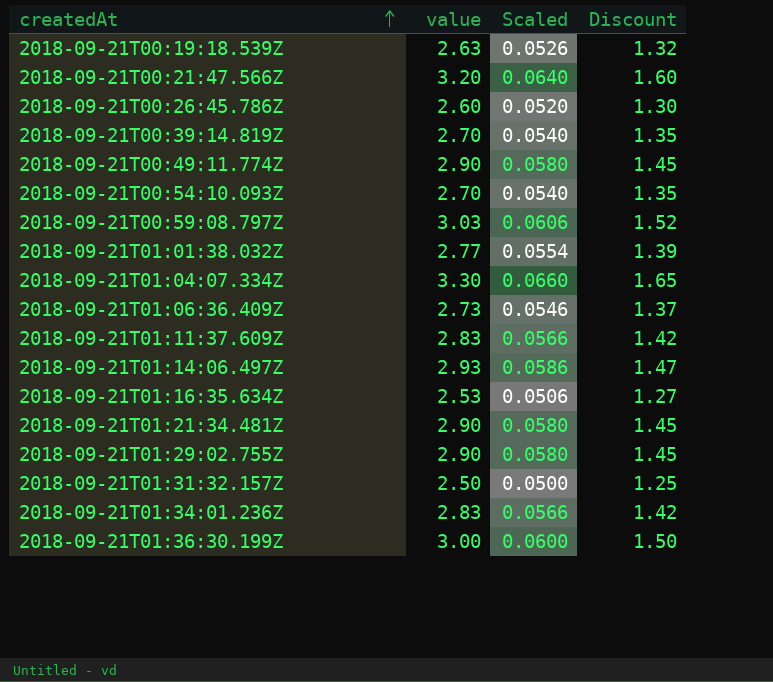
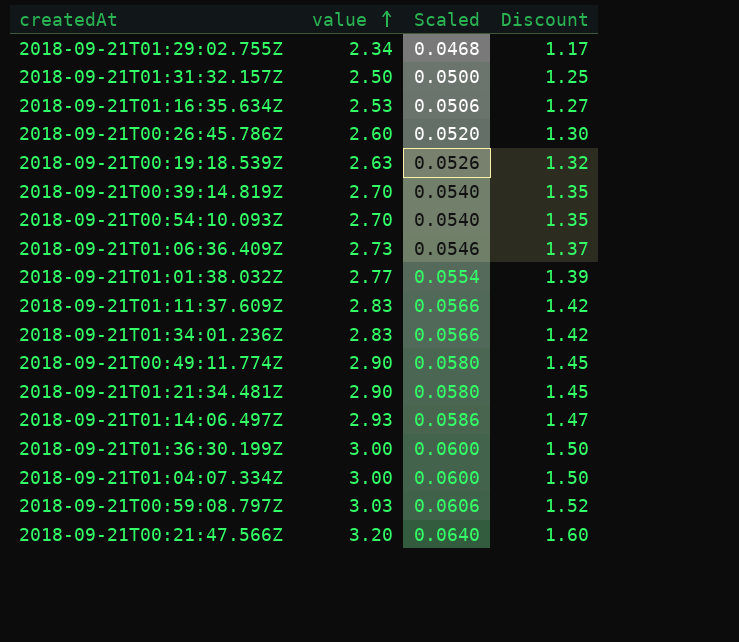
row order: createdAt ascending -> value ascending
2018-09-21T01:29:02.755Z | value: 2.90 -> 2.34
2018-09-21T01:29:02.755Z | Scaled: 0.0580 -> 0.0468
2018-09-21T01:29:02.755Z | Discount: 1.45 -> 1.17
2018-09-21T01:04:07.334Z | value: 3.30 -> 3.00
2018-09-21T01:04:07.334Z | Scaled: 0.0660 -> 0.0600
2018-09-21T01:04:07.334Z | Discount: 1.65 -> 1.50

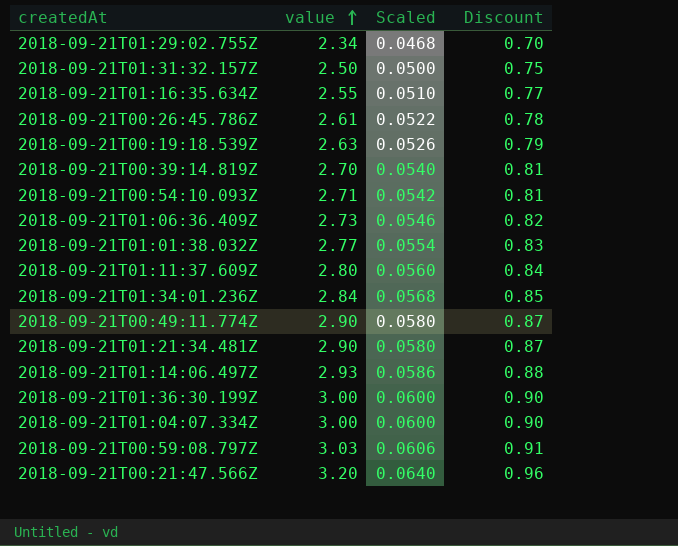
column Discount | formula: [value] * 0.5 -> [value] * 0.3
2018-09-21T01:16:35.634Z | value: 2.53 -> 2.55
2018-09-21T01:16:35.634Z | Scaled: 0.0506 -> 0.0510
2018-09-21T00:26:45.786Z | value: 2.60 -> 2.61
2018-09-21T00:26:45.786Z | Scaled: 0.0520 -> 0.0522
2018-09-21T00:54:10.093Z | value: 2.70 -> 2.71
2018-09-21T00:54:10.093Z | Scaled: 0.0540 -> 0.0542
2018-09-21T01:11:37.609Z | value: 2.83 -> 2.80
2018-09-21T01:11:37.609Z | Scaled: 0.0566 -> 0.0560
2018-09-21T01:34:01.236Z | value: 2.83 -> 2.84
2018-09-21T01:34:01.236Z | Scaled: 0.0566 -> 0.0568

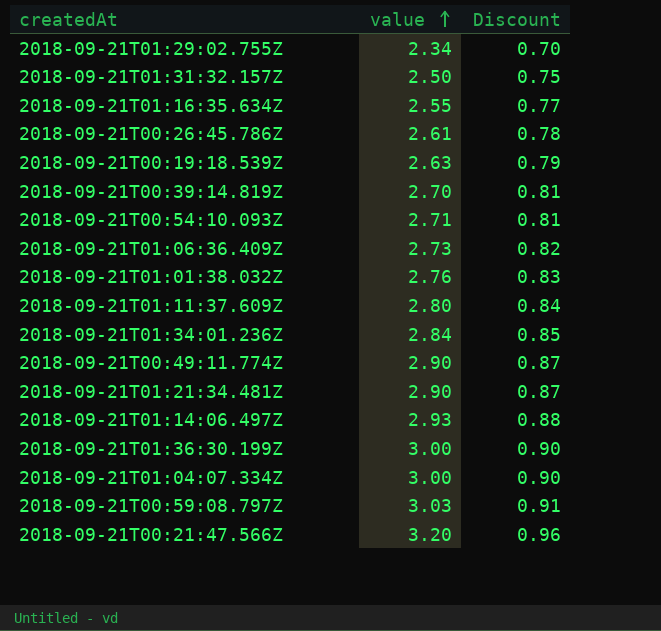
column Scaled | formula: [value] * 0.02 -> none
2018-09-21T01:01:38.032Z | value: 2.77 -> 2.76

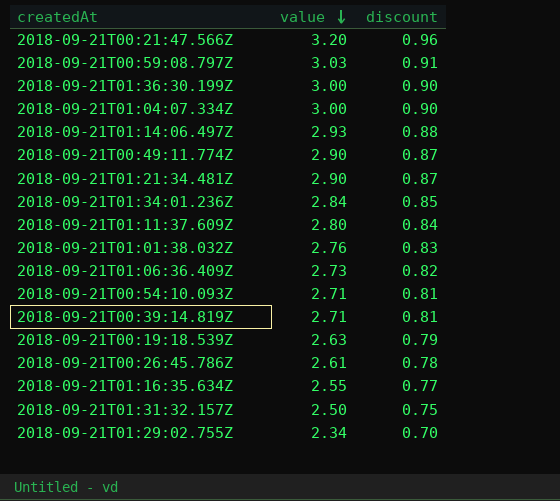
row order: value ascending -> value descending
column name: Discount -> discount
2018-09-21T00:39:14.819Z | value: 2.70 -> 2.71

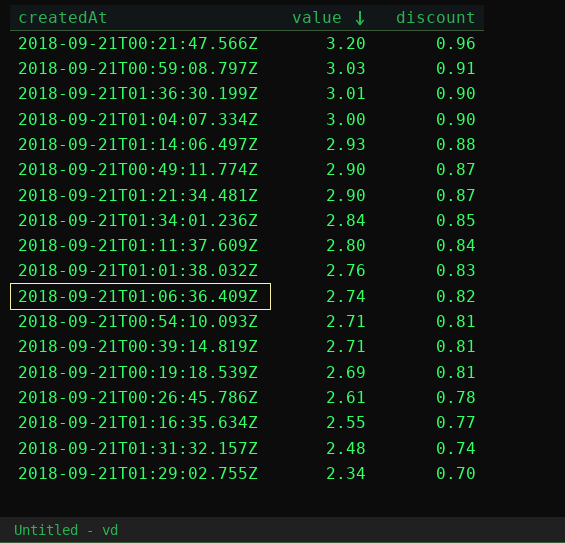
2018-09-21T01:36:30.199Z | value: 3.00 -> 3.01
2018-09-21T01:06:36.409Z | value: 2.73 -> 2.74
2018-09-21T00:19:18.539Z | value: 2.63 -> 2.69
2018-09-21T00:19:18.539Z | discount: 0.79 -> 0.81
2018-09-21T01:31:32.157Z | value: 2.50 -> 2.48
2018-09-21T01:31:32.157Z | discount: 0.75 -> 0.74

